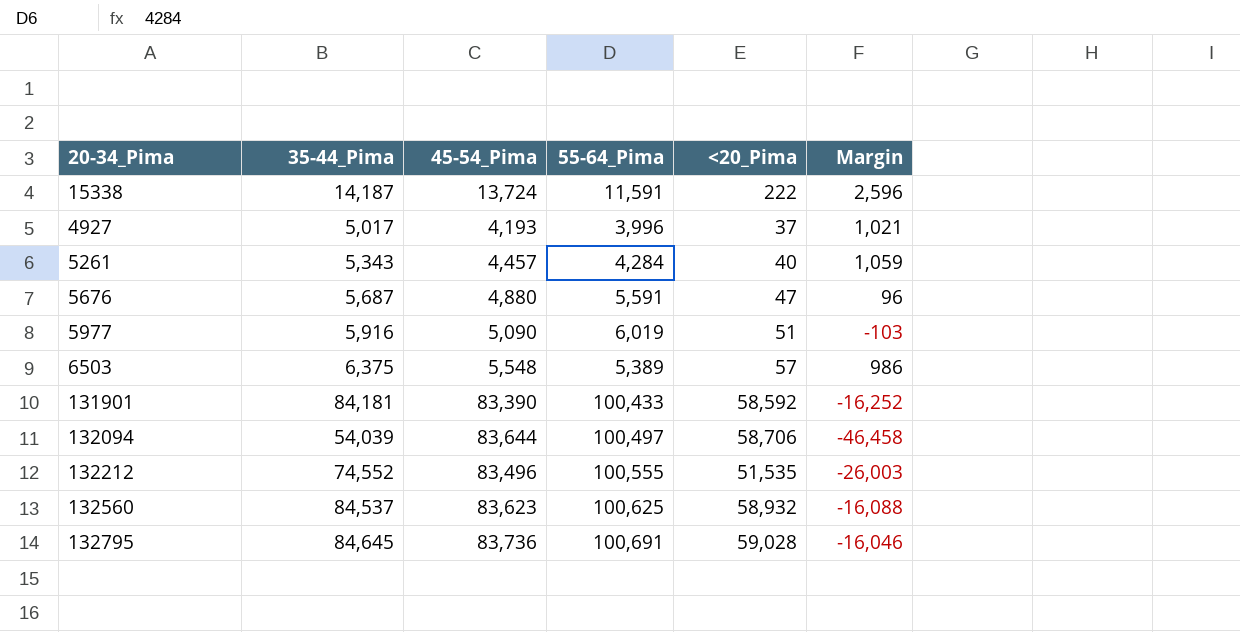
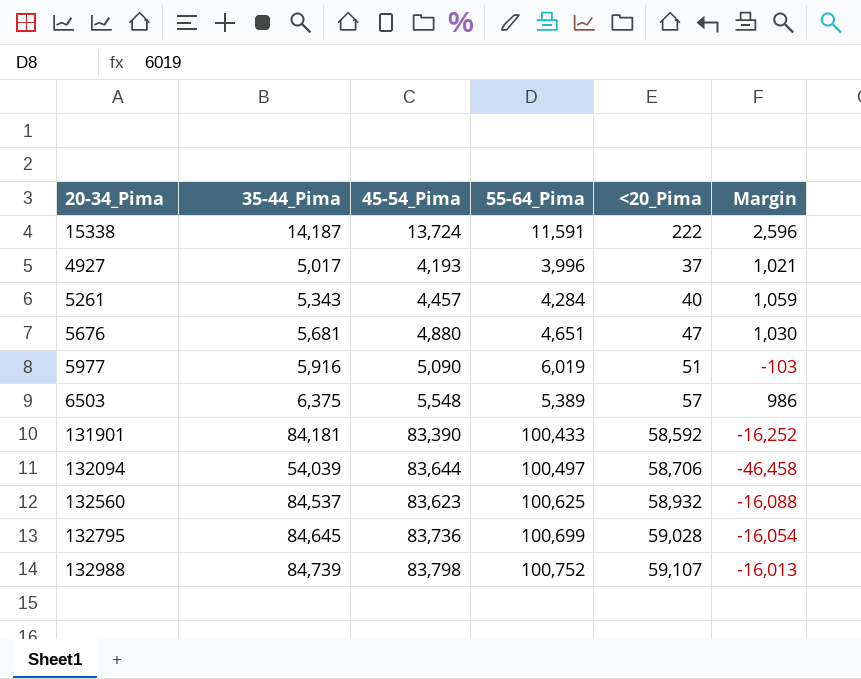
row 132212: 74,552 | 83,496 | 100,555 | 51,535 | -26,003 -> none
5676 | 35-44_Pima: 5,687 -> 5,681
5676 | 55-64_Pima: 5,591 -> 4,651
5676 | Margin: 96 -> 1,030
132795 | 55-64_Pima: 100,691 -> 100,699
132795 | Margin: -16,046 -> -16,054
row 132988: none -> 84,739 | 83,798 | 100,752 | 59,107 | -16,013

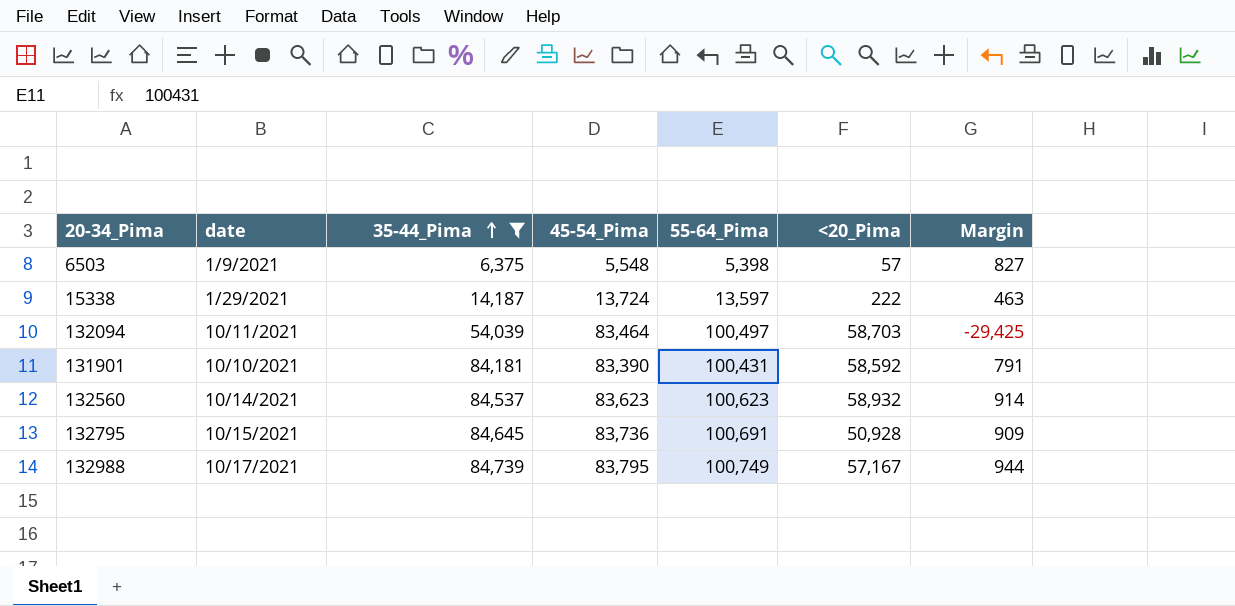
filter: none -> 35-44_Pima >= 6,375
row order: none -> 35-44_Pima ascending
column date | position: none -> 2
column Margin | formula: [35-44_Pima] - [55-64_Pima] -> [35-44_Pima] - [45-54_Pima]
6503 | 55-64_Pima: 5,389 -> 5,398
15338 | 55-64_Pima: 11,591 -> 13,597
132094 | 45-54_Pima: 83,644 -> 83,464
132094 | <20_Pima: 58,706 -> 58,703
131901 | 55-64_Pima: 100,433 -> 100,431
132560 | 55-64_Pima: 100,625 -> 100,623
132795 | 55-64_Pima: 100,699 -> 100,691
132795 | <20_Pima: 59,028 -> 50,928
132988 | 45-54_Pima: 83,798 -> 83,795
132988 | 55-64_Pima: 100,752 -> 100,749
132988 | <20_Pima: 59,107 -> 57,167

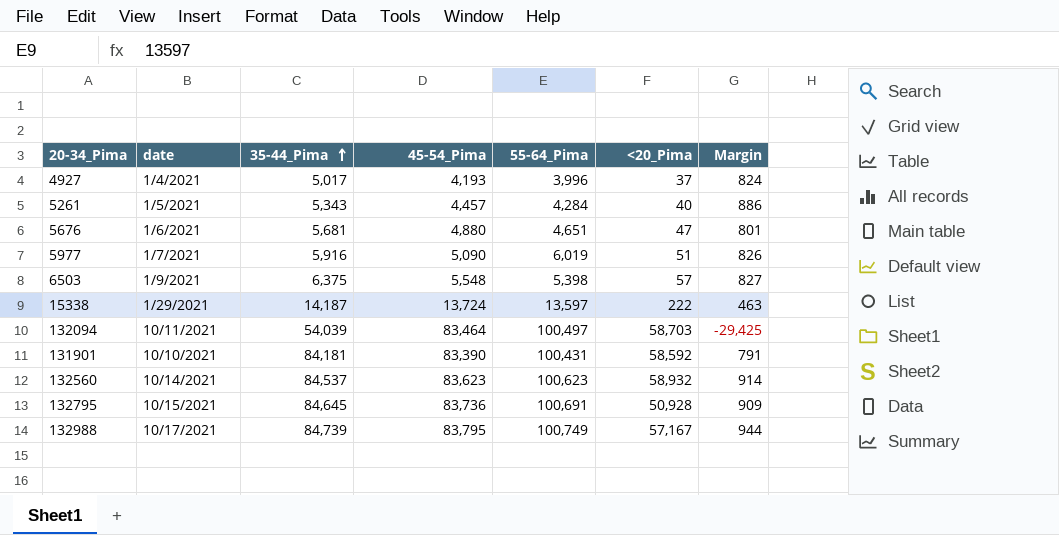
filter: 35-44_Pima >= 6,375 -> none

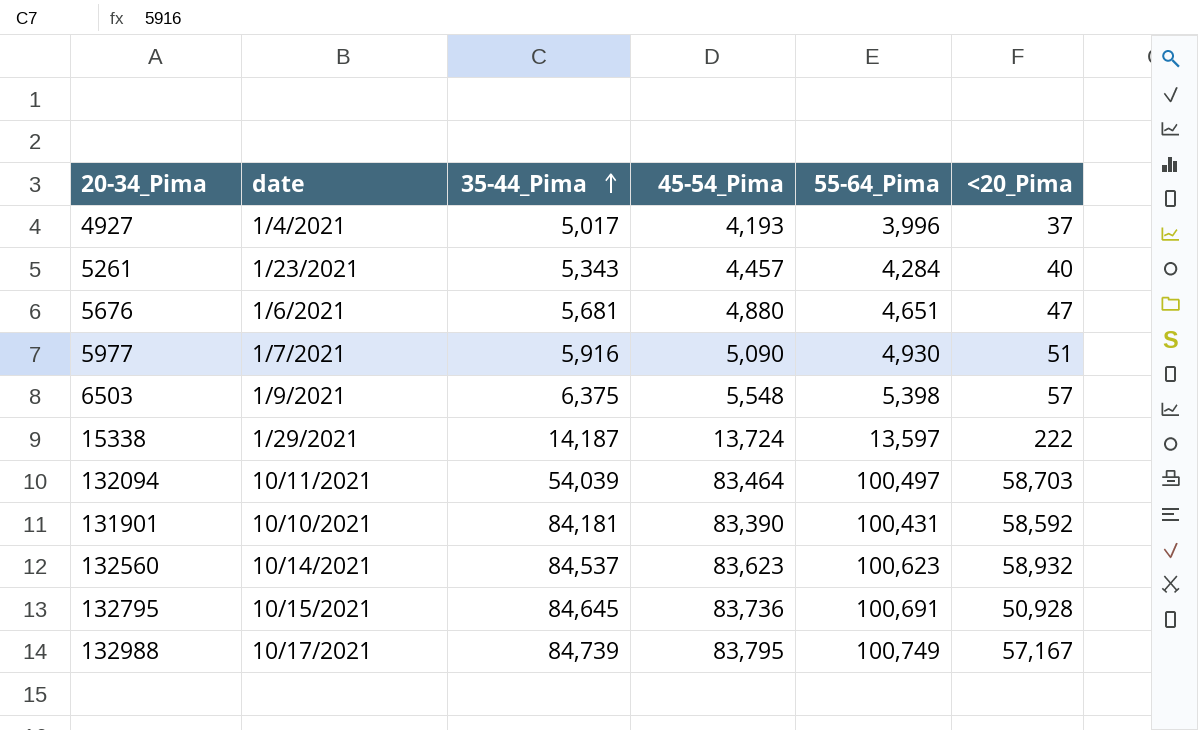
column Margin | formula: [35-44_Pima] - [45-54_Pima] -> none
5261 | date: 1/5/2021 -> 1/23/2021
5977 | 55-64_Pima: 6,019 -> 4,930

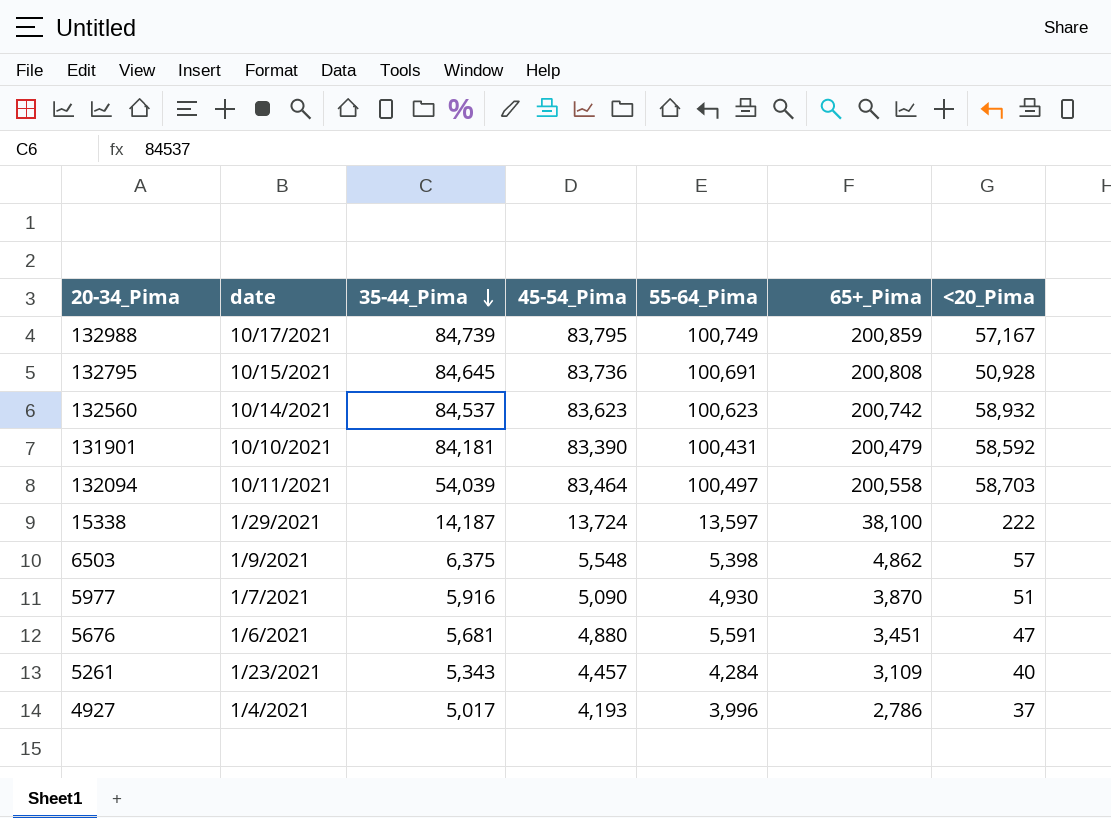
row order: 35-44_Pima ascending -> 35-44_Pima descending
column 65+_Pima | position: none -> 6
5676 | 55-64_Pima: 4,651 -> 5,591

